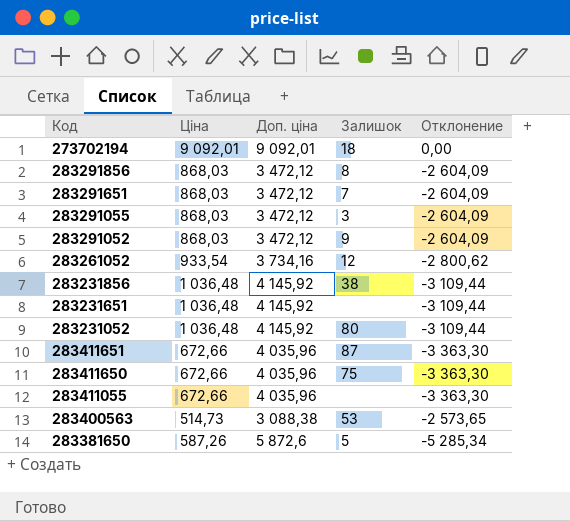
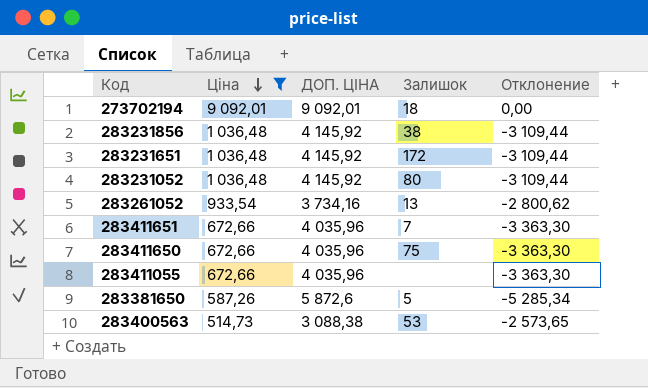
filter: none -> Ціна != 868,03
row order: none -> Ціна descending
column name: Доп. ціна -> ДОП. ЦІНА
283231651 | Залишок: none -> 172
283261052 | Залишок: 12 -> 13
283411651 | Залишок: 87 -> 7

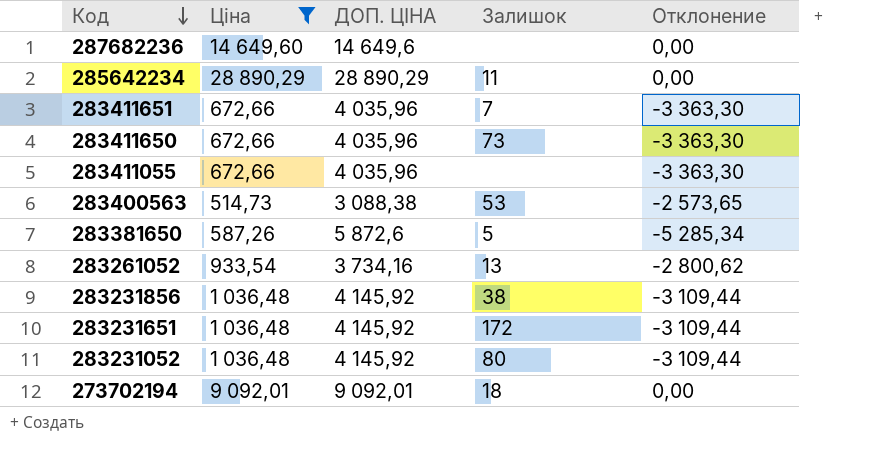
row order: Ціна descending -> Код descending
row 287682236: none -> 14 649,60 | 14 649,6 | none | 0,00
row 285642234: none -> 28 890,29 | 28 890,29 | 11 | 0,00
283411650 | Залишок: 75 -> 73

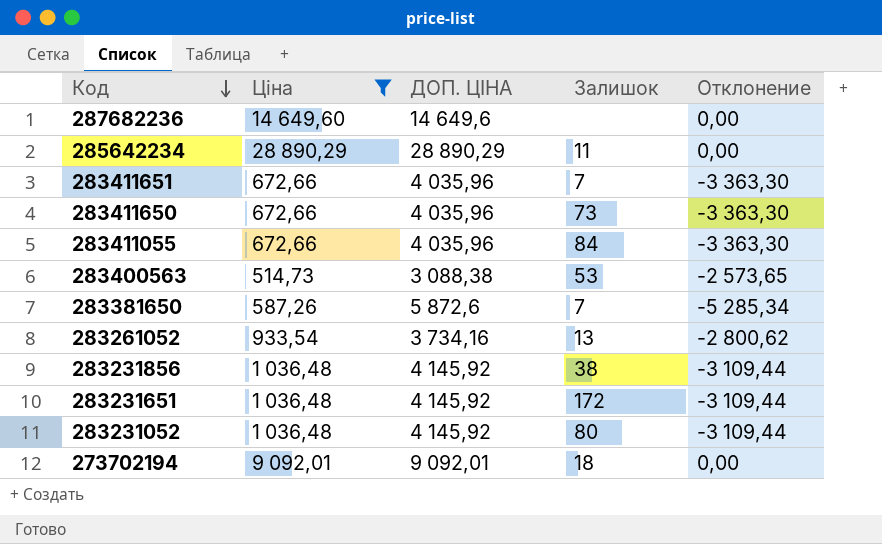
283411055 | Залишок: none -> 84
283381650 | Залишок: 5 -> 7

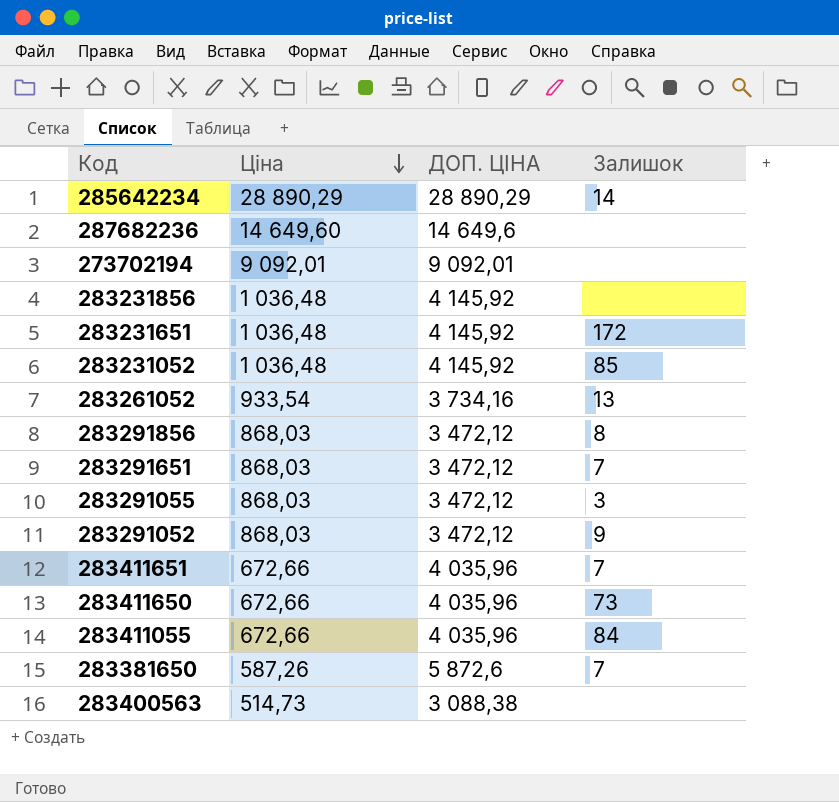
filter: Ціна != 868,03 -> none
row order: Код descending -> Ціна descending
column Отклонение | formula: [Ціна] - [ДОП. ЦІНА] -> none
285642234 | Залишок: 11 -> 14
273702194 | Залишок: 18 -> none
283231856 | Залишок: 38 -> none
283231052 | Залишок: 80 -> 85
283400563 | Залишок: 53 -> none

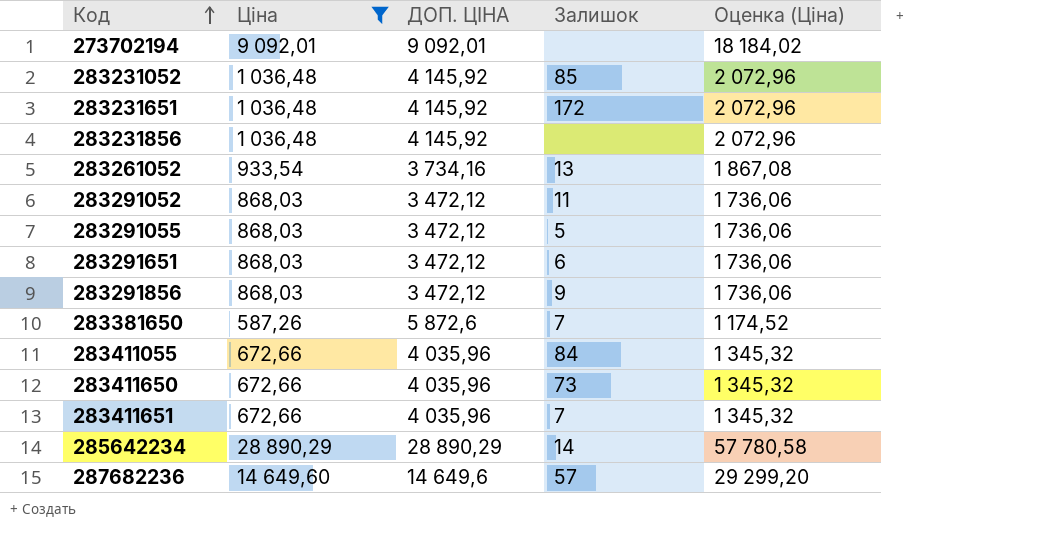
filter: none -> Ціна != 514,73
row order: Ціна descending -> Код ascending
column Оценка (Ціна) | formula: none -> [Ціна] * 2
283291052 | Залишок: 9 -> 11
283291055 | Залишок: 3 -> 5
283291651 | Залишок: 7 -> 6
283291856 | Залишок: 8 -> 9
287682236 | Залишок: none -> 57

